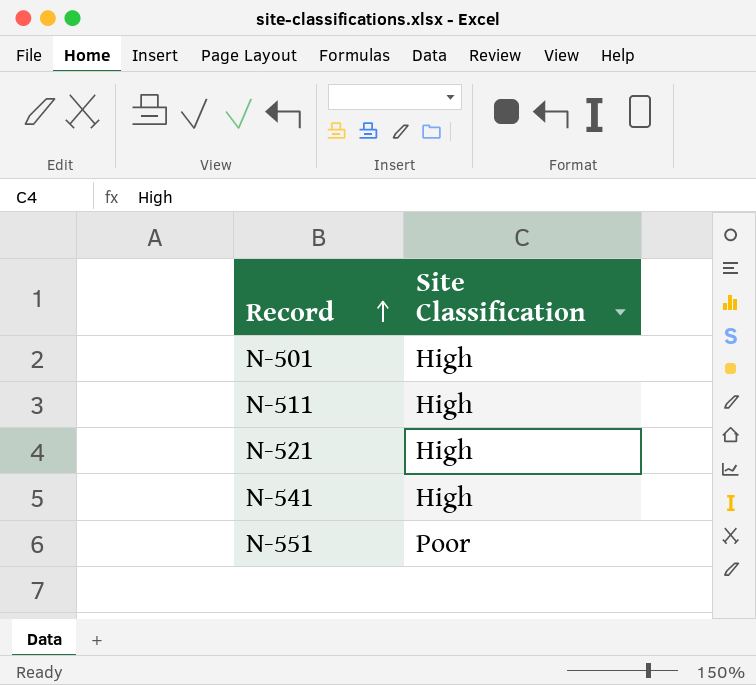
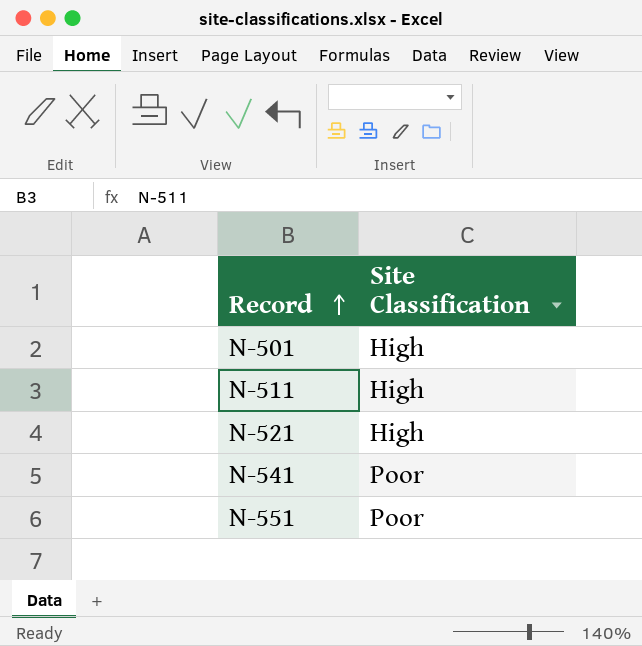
N-541 | Site Classification: High -> Poor

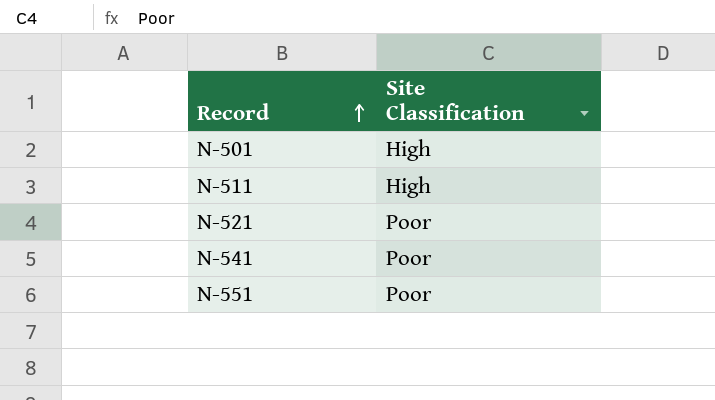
N-521 | Site Classification: High -> Poor

